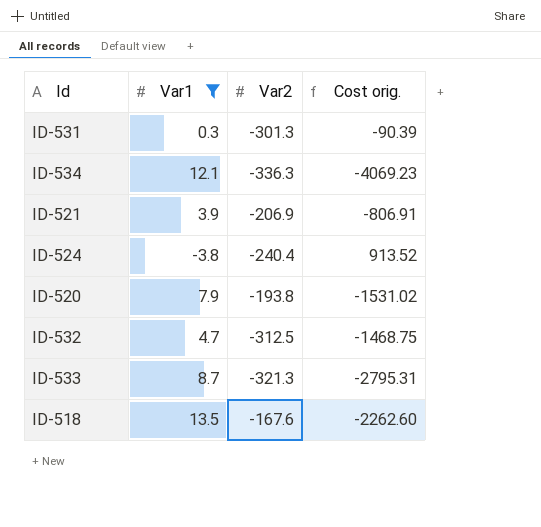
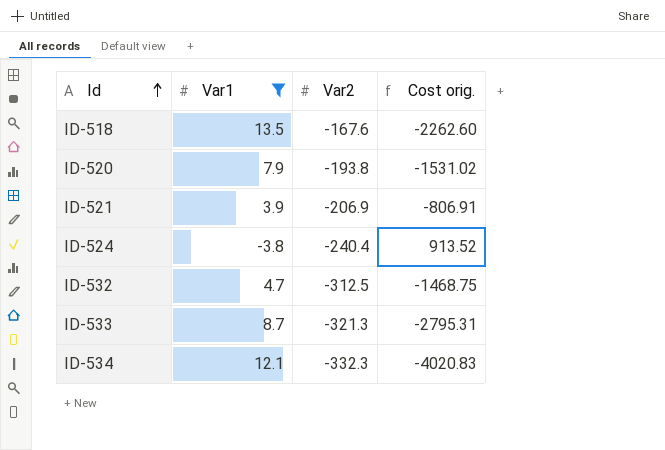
row order: none -> Id ascending
row ID-531: 0.3 | -301.3 | -90.39 -> none
ID-534 | Var2: -336.3 -> -332.3
ID-534 | Cost orig.: -4069.23 -> -4020.83

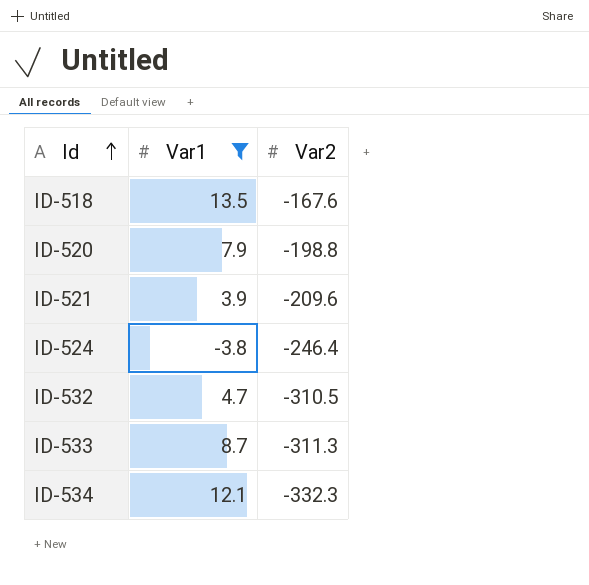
column Cost orig. | formula: [Var1] * [Var2] -> none
ID-520 | Var2: -193.8 -> -198.8
ID-521 | Var2: -206.9 -> -209.6
ID-524 | Var2: -240.4 -> -246.4
ID-532 | Var2: -312.5 -> -310.5
ID-533 | Var2: -321.3 -> -311.3

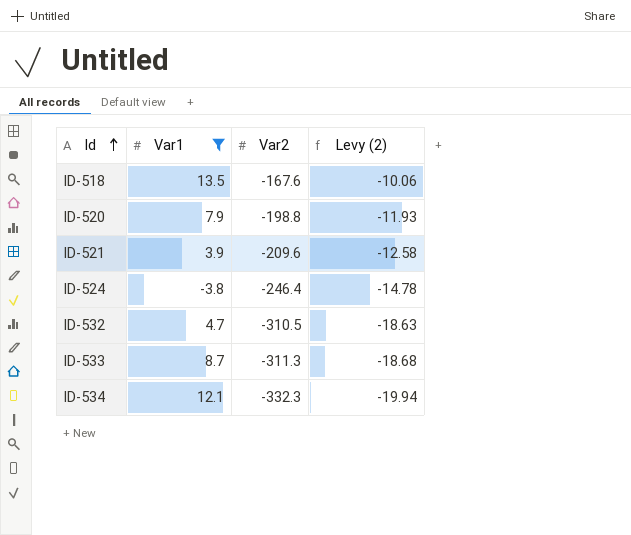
column Levy (2) | formula: none -> [Var2] * 0.06

